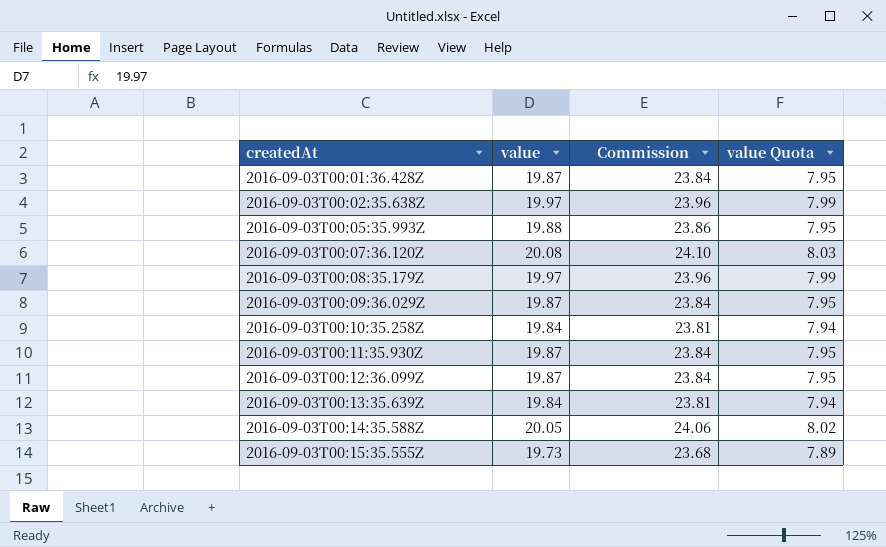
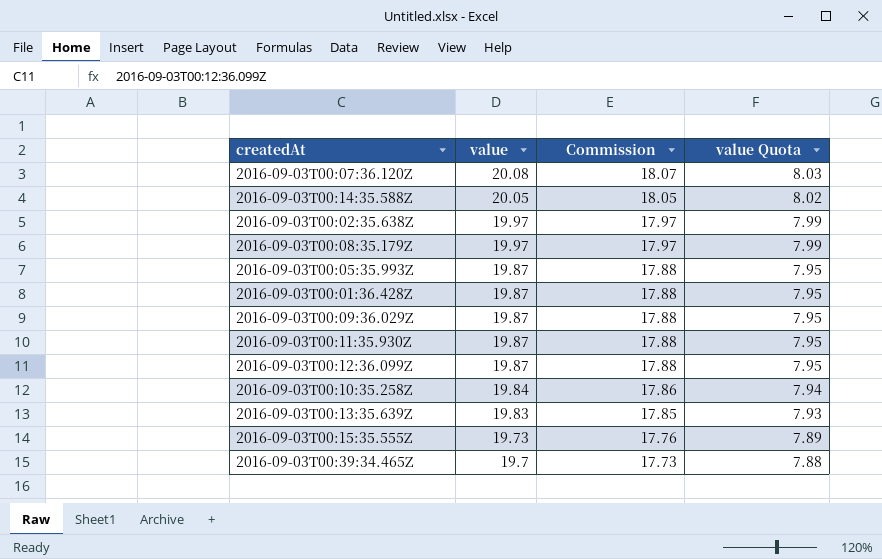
row order: createdAt ascending -> value descending
column Commission | formula: [value] * 1.2 -> [value] * 0.9
2016-09-03T00:05:35.993Z | value: 19.88 -> 19.87
2016-09-03T00:13:35.639Z | value: 19.84 -> 19.83
2016-09-03T00:13:35.639Z | value Quota: 7.94 -> 7.93
row 2016-09-03T00:39:34.465Z: none -> 19.7 | 17.73 | 7.88

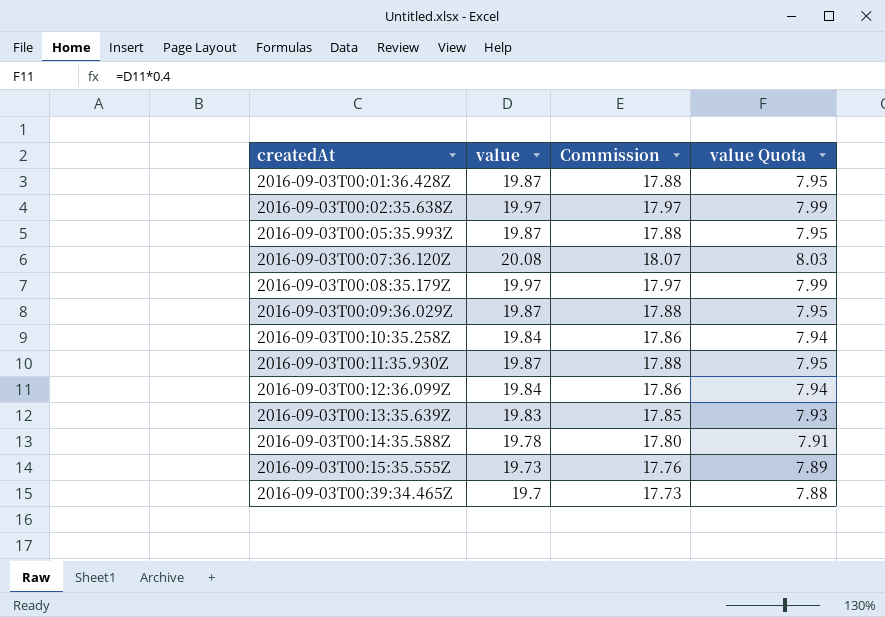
row order: value descending -> createdAt ascending
2016-09-03T00:12:36.099Z | value: 19.87 -> 19.84
2016-09-03T00:12:36.099Z | Commission: 17.88 -> 17.86
2016-09-03T00:12:36.099Z | value Quota: 7.95 -> 7.94
2016-09-03T00:14:35.588Z | value: 20.05 -> 19.78
2016-09-03T00:14:35.588Z | Commission: 18.05 -> 17.80
2016-09-03T00:14:35.588Z | value Quota: 8.02 -> 7.91

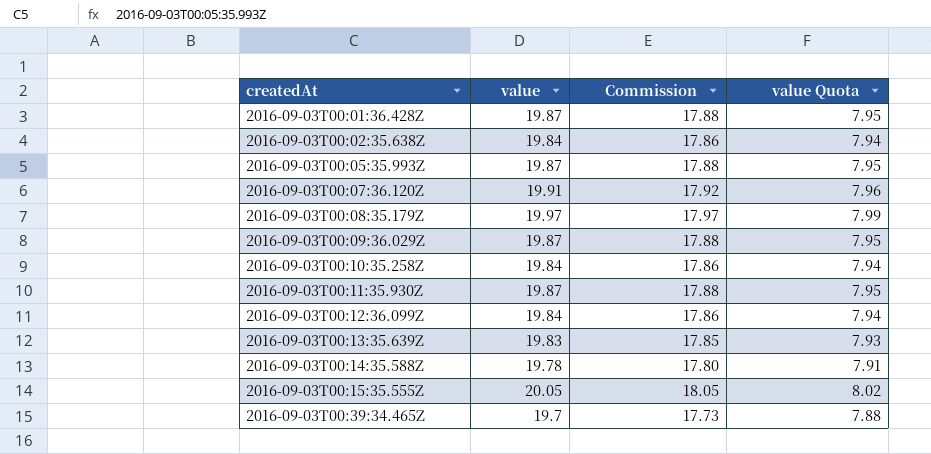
2016-09-03T00:02:35.638Z | value: 19.97 -> 19.84
2016-09-03T00:02:35.638Z | Commission: 17.97 -> 17.86
2016-09-03T00:02:35.638Z | value Quota: 7.99 -> 7.94
2016-09-03T00:07:36.120Z | value: 20.08 -> 19.91
2016-09-03T00:07:36.120Z | Commission: 18.07 -> 17.92
2016-09-03T00:07:36.120Z | value Quota: 8.03 -> 7.96
2016-09-03T00:15:35.555Z | value: 19.73 -> 20.05
2016-09-03T00:15:35.555Z | Commission: 17.76 -> 18.05
2016-09-03T00:15:35.555Z | value Quota: 7.89 -> 8.02

